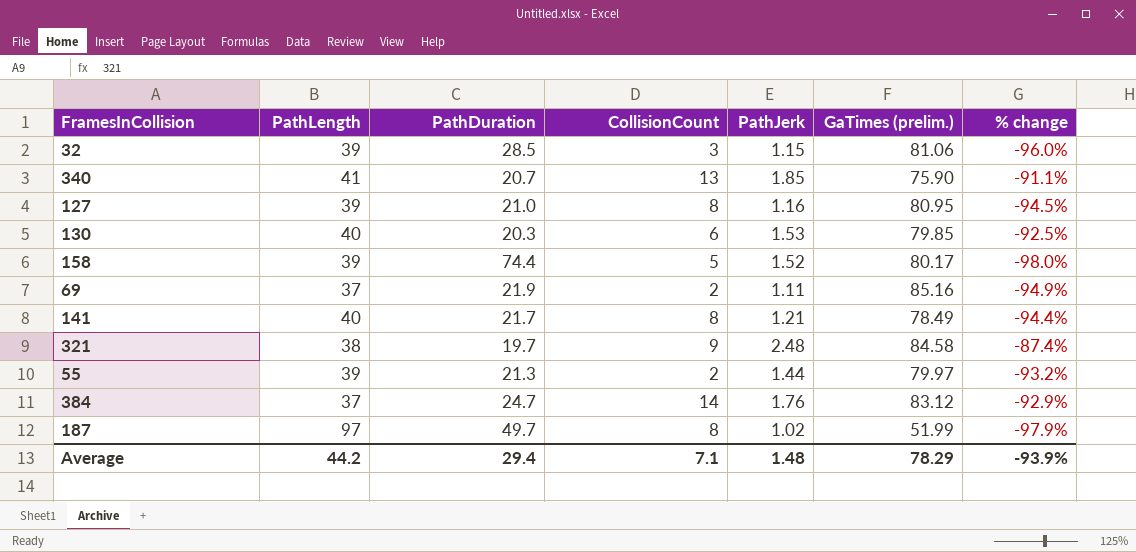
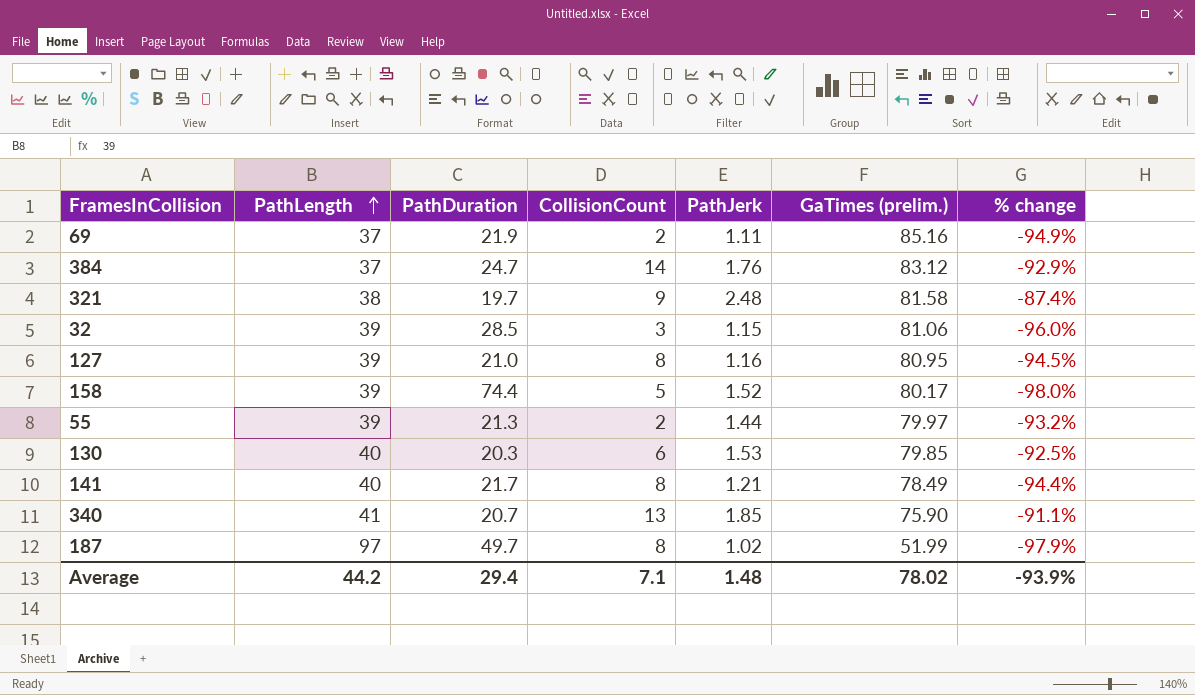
row order: none -> PathLength ascending
321 | GaTimes (prelim.): 84.58 -> 81.58
Average | GaTimes (prelim.): 78.29 -> 78.02

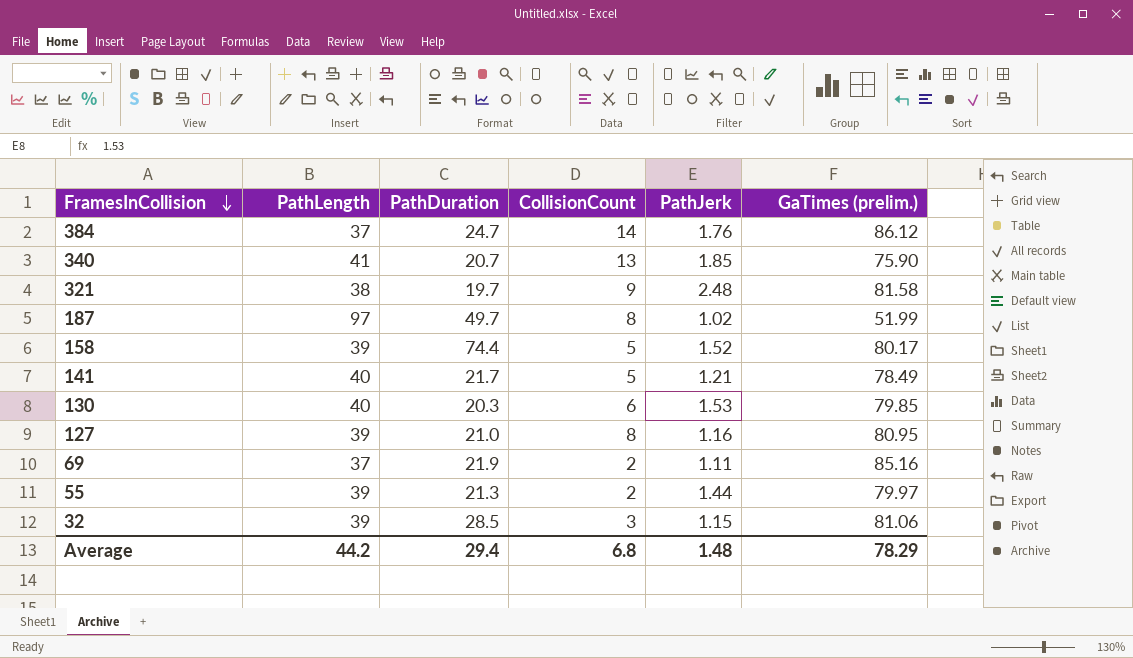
row order: PathLength ascending -> FramesInCollision descending
column % change | formula: ([PathJerk] - [PathDuration]) / [PathDuration] -> none
384 | GaTimes (prelim.): 83.12 -> 86.12
141 | CollisionCount: 8 -> 5
Average | CollisionCount: 7.1 -> 6.8
Average | GaTimes (prelim.): 78.02 -> 78.29

